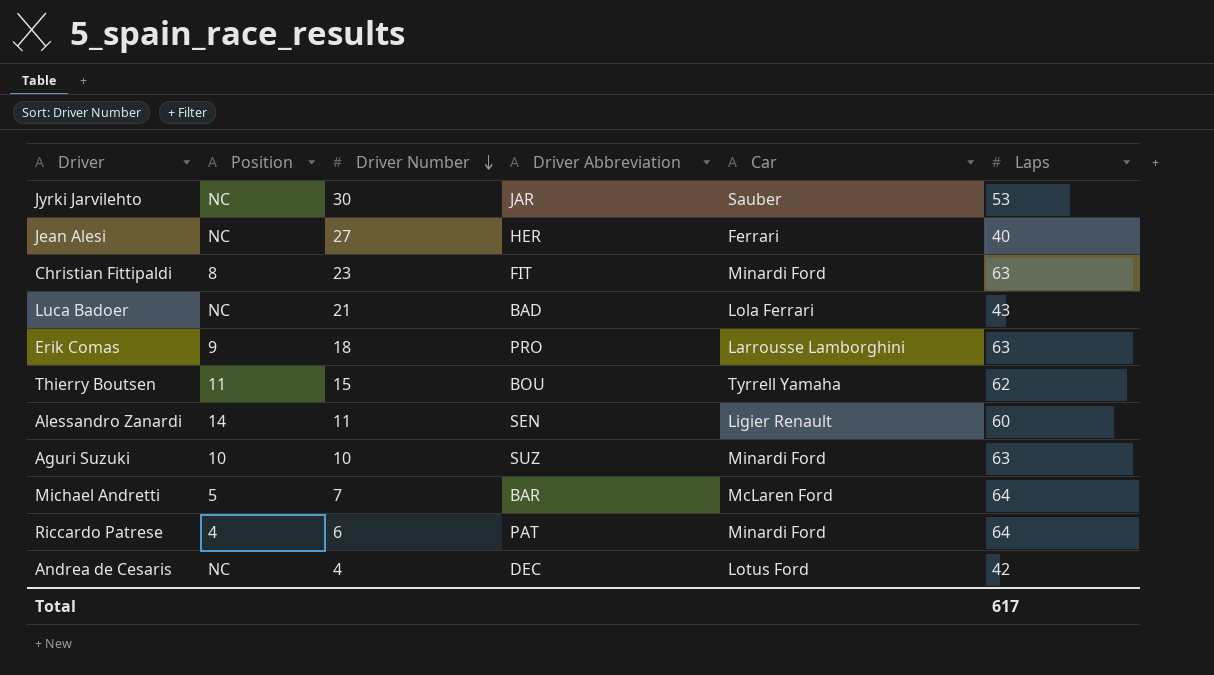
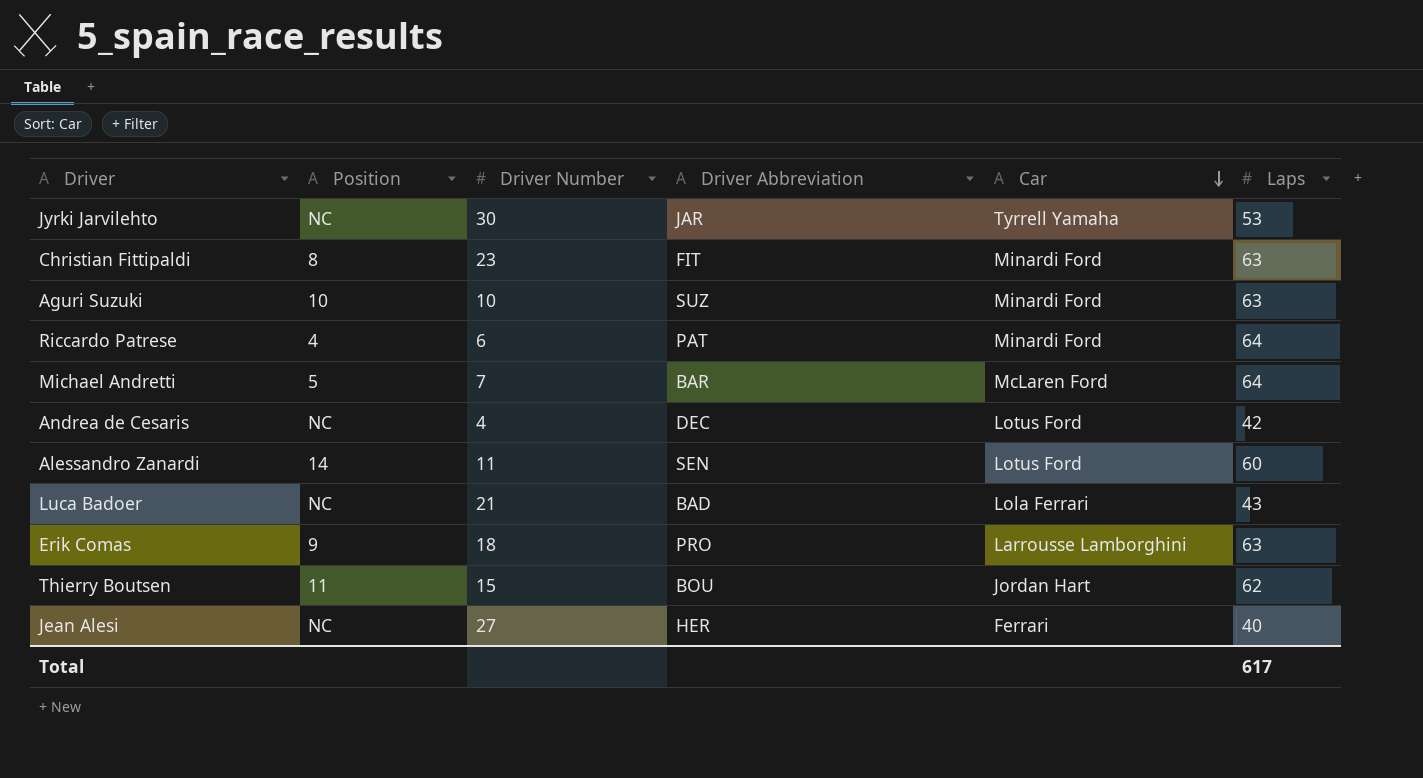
row order: Driver Number descending -> Car descending
Jyrki Jarvilehto | Car: Sauber -> Tyrrell Yamaha
Alessandro Zanardi | Car: Ligier Renault -> Lotus Ford
Thierry Boutsen | Car: Tyrrell Yamaha -> Jordan Hart

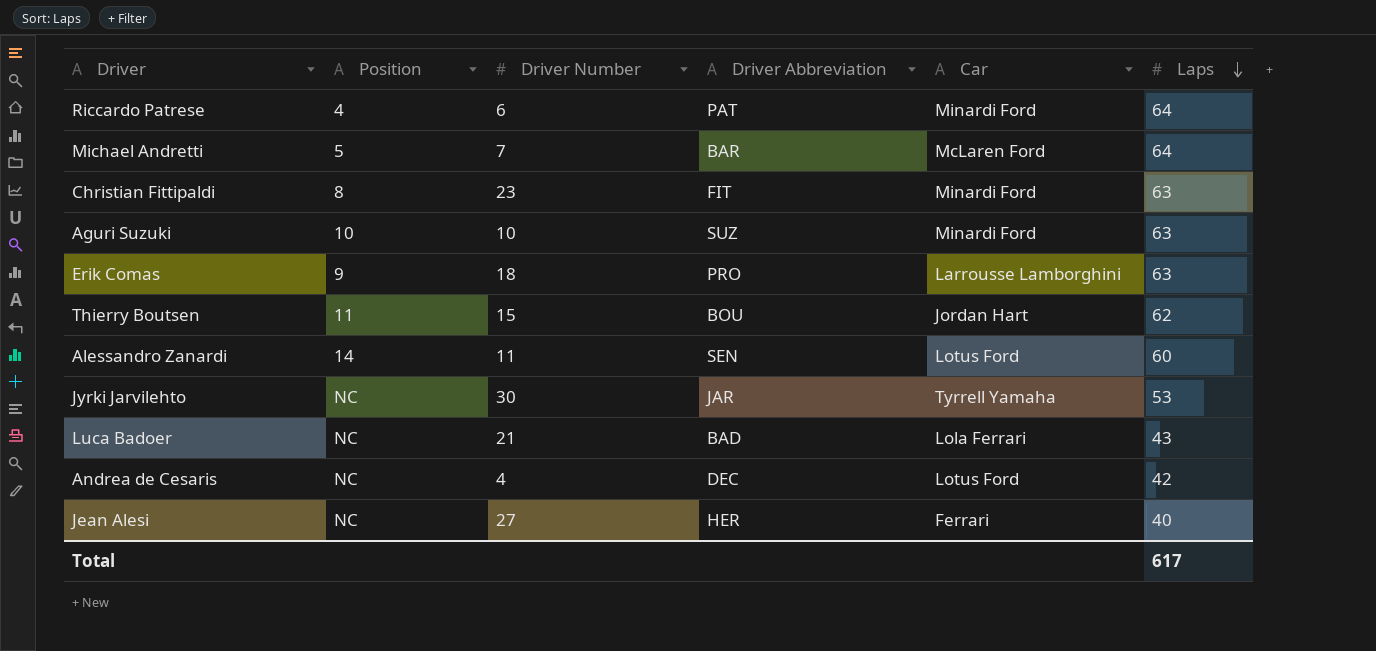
row order: Car descending -> Laps descending

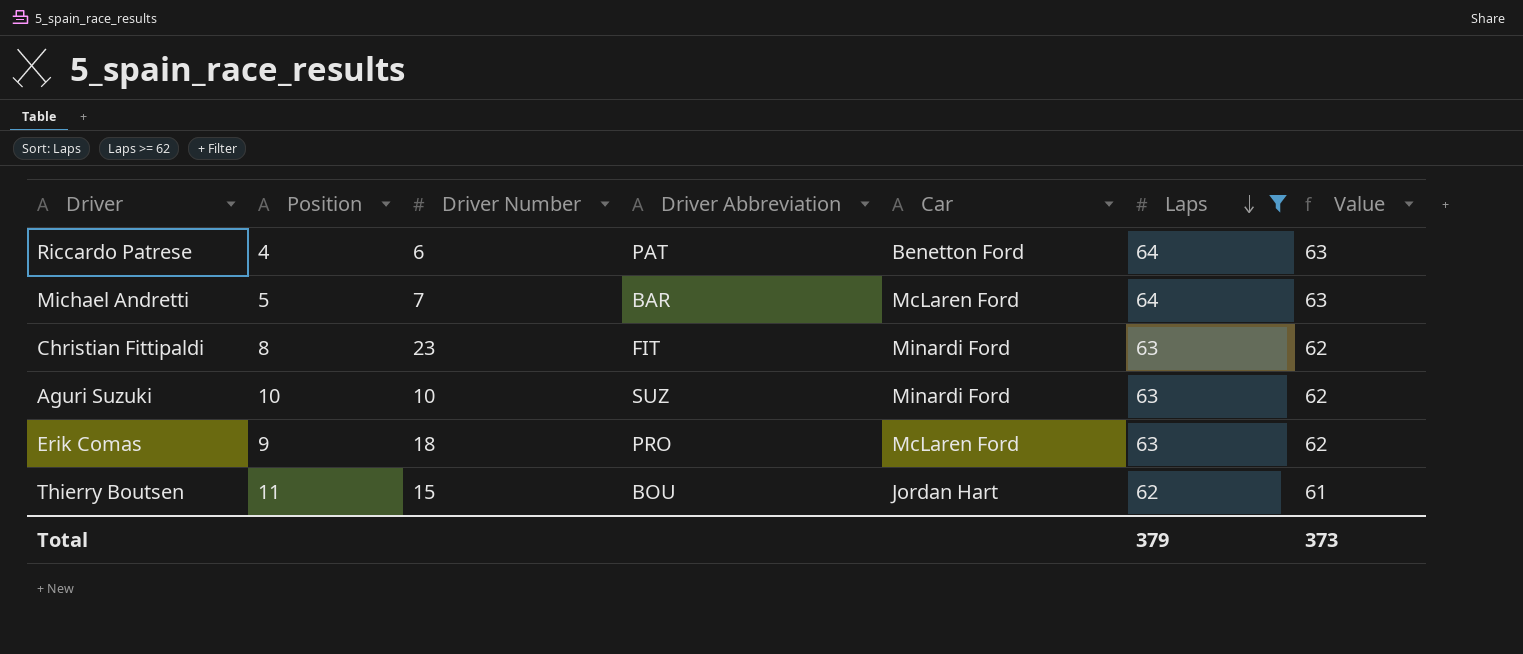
filter: none -> Laps >= 62
column Value | formula: none -> [Laps] - 1
Riccardo Patrese | Car: Minardi Ford -> Benetton Ford
Erik Comas | Car: Larrousse Lamborghini -> McLaren Ford
Total | Laps: 617 -> 379

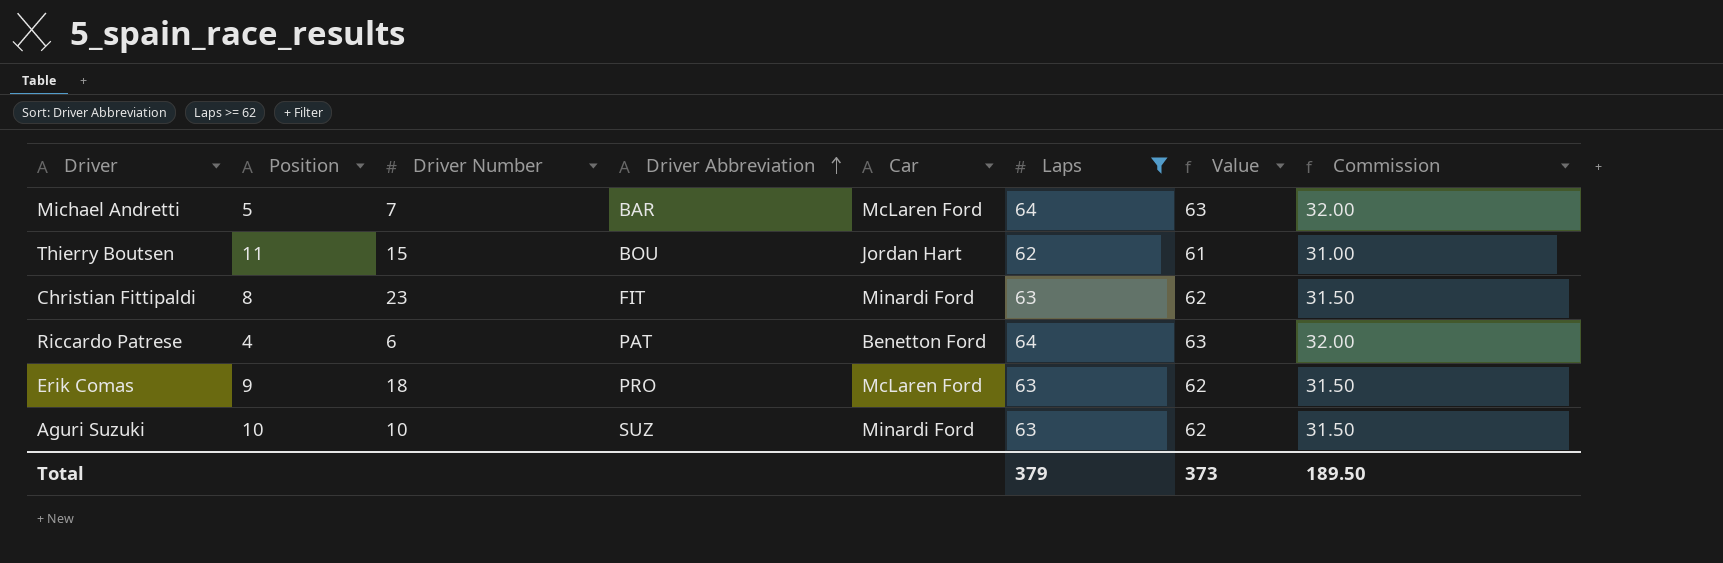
row order: Laps descending -> Driver Abbreviation ascending
column Commission | formula: none -> [Laps] * 0.5

